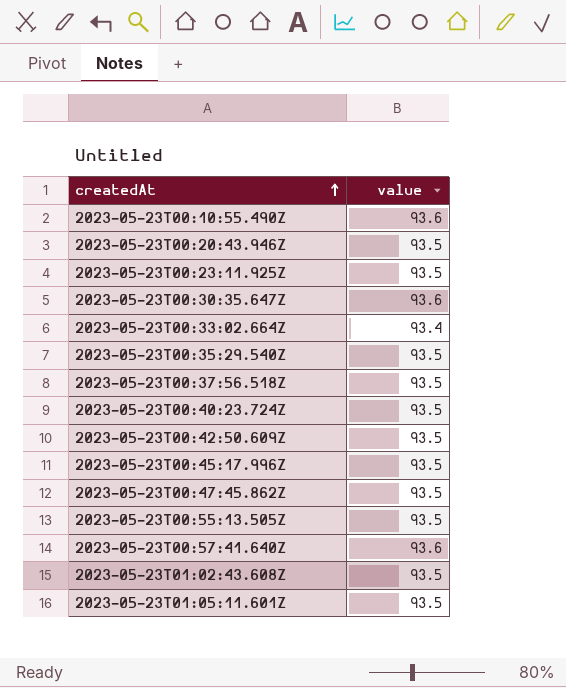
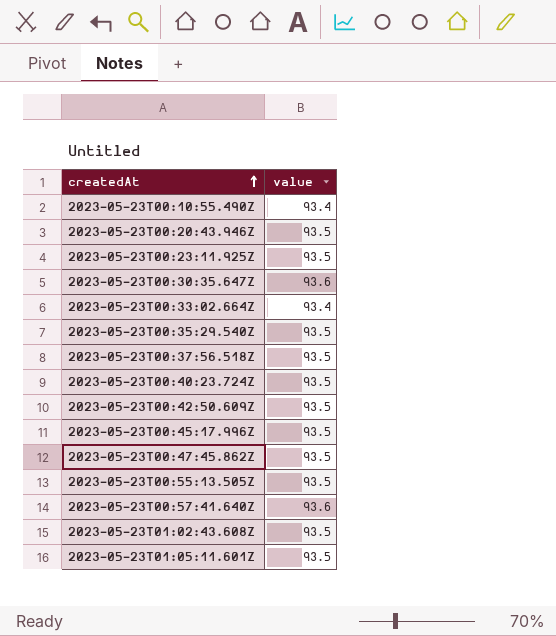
2023-05-23T00:10:55.490Z | value: 93.6 -> 93.4

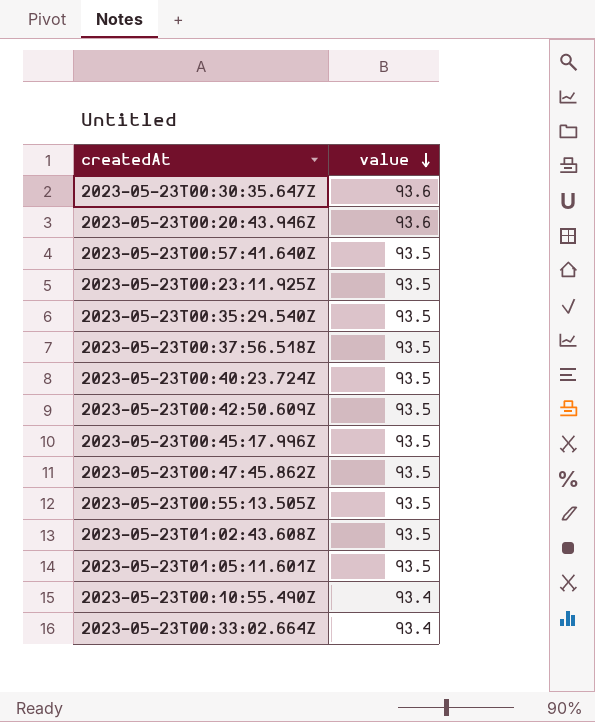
row order: createdAt ascending -> value descending
2023-05-23T00:20:43.946Z | value: 93.5 -> 93.6
2023-05-23T00:57:41.640Z | value: 93.6 -> 93.5

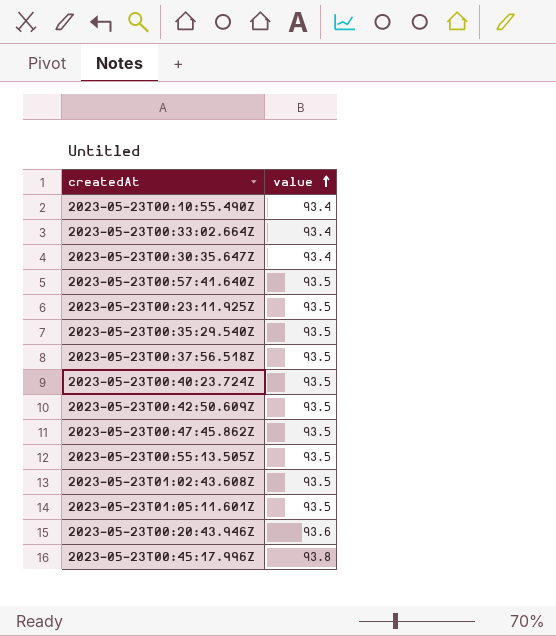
row order: value descending -> value ascending
2023-05-23T00:30:35.647Z | value: 93.6 -> 93.4
2023-05-23T00:45:17.996Z | value: 93.5 -> 93.8

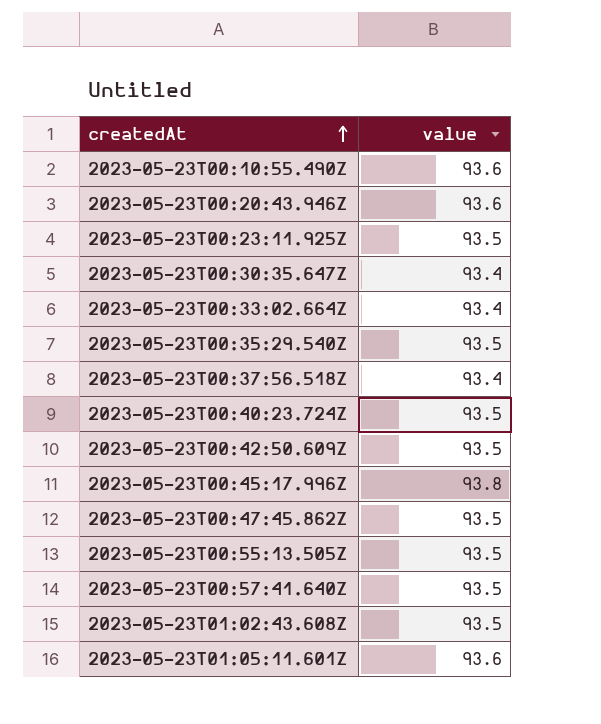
row order: value ascending -> createdAt ascending
2023-05-23T00:10:55.490Z | value: 93.4 -> 93.6
2023-05-23T00:37:56.518Z | value: 93.5 -> 93.4
2023-05-23T01:05:11.601Z | value: 93.5 -> 93.6

